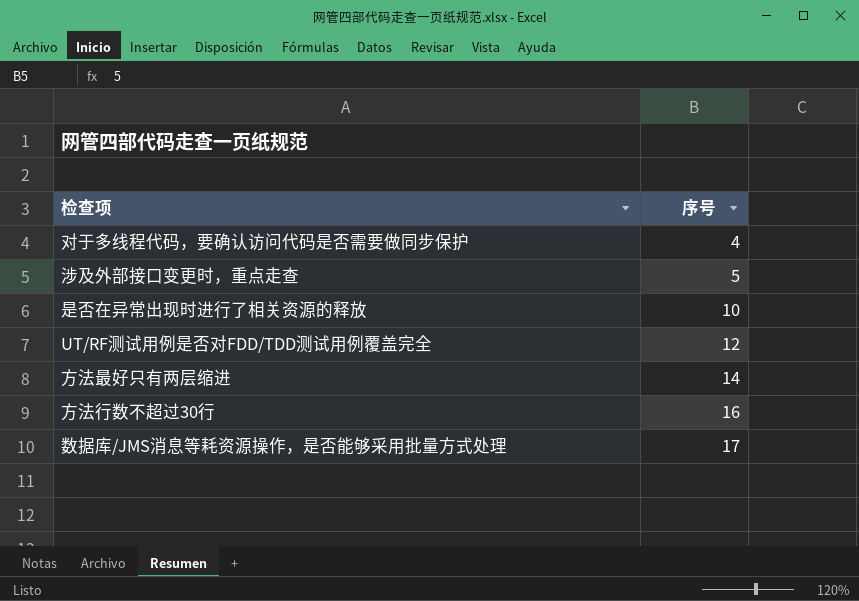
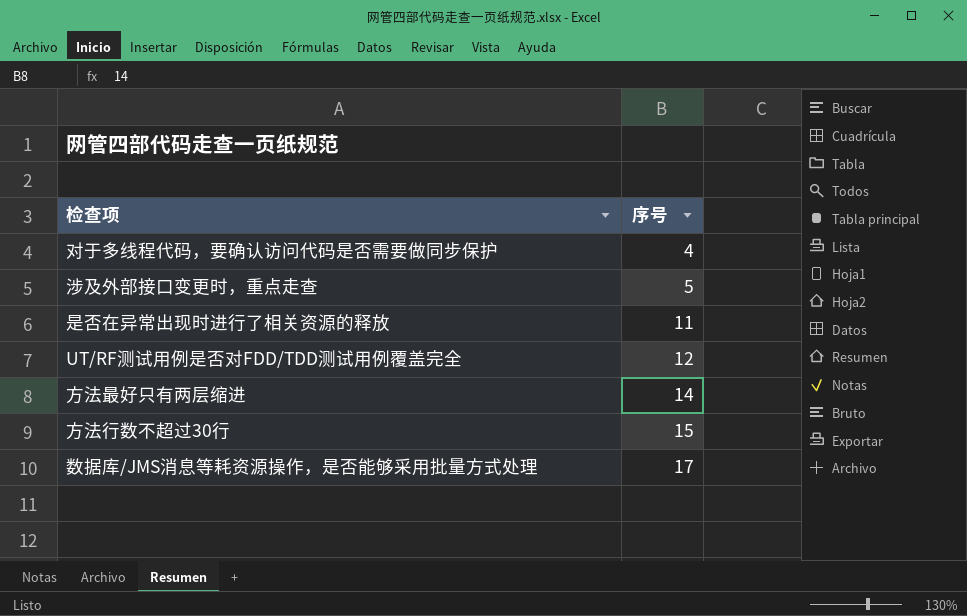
是否在异常出现时进行了相关资源的释放 | 序号: 10 -> 11
方法行数不超过30行 | 序号: 16 -> 15

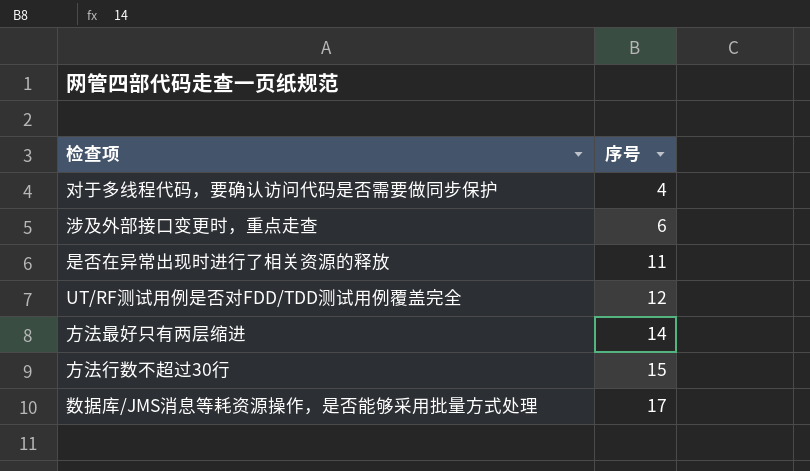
涉及外部接口变更时，重点走查 | 序号: 5 -> 6

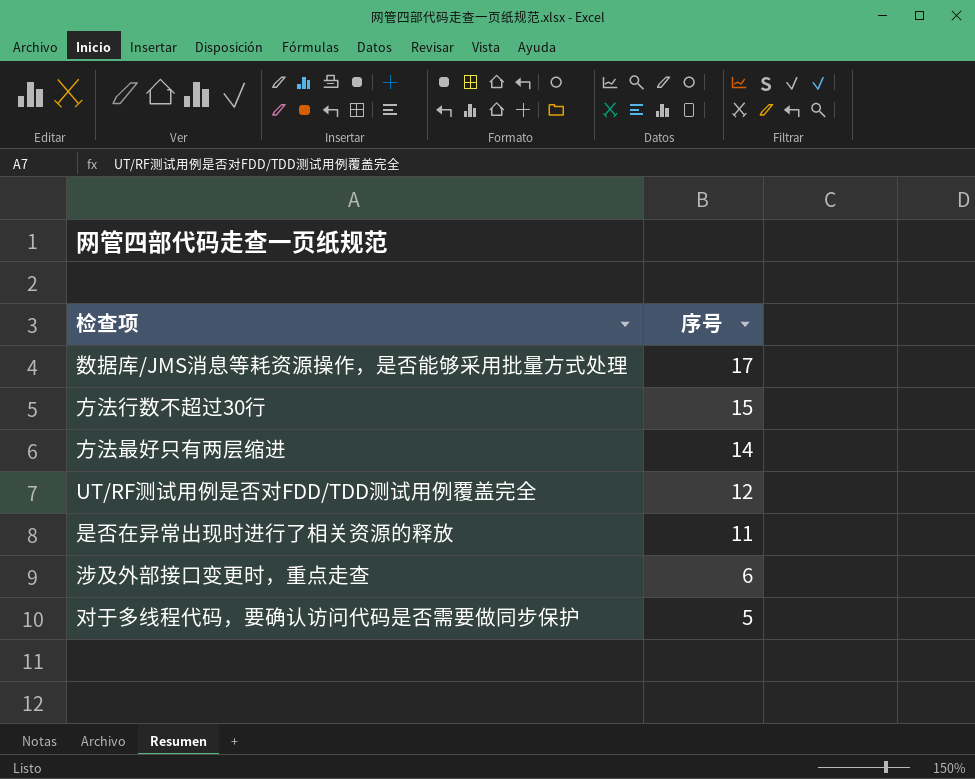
row order: 序号 ascending -> 序号 descending
对于多线程代码，要确认访问代码是否需要做同步保护 | 序号: 4 -> 5

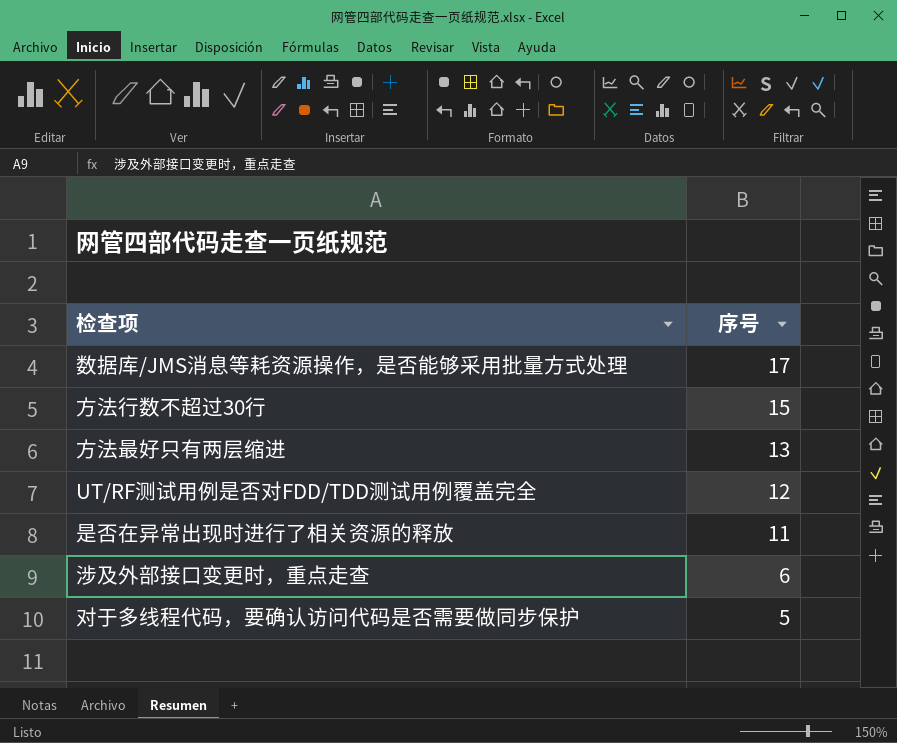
方法最好只有两层缩进 | 序号: 14 -> 13

